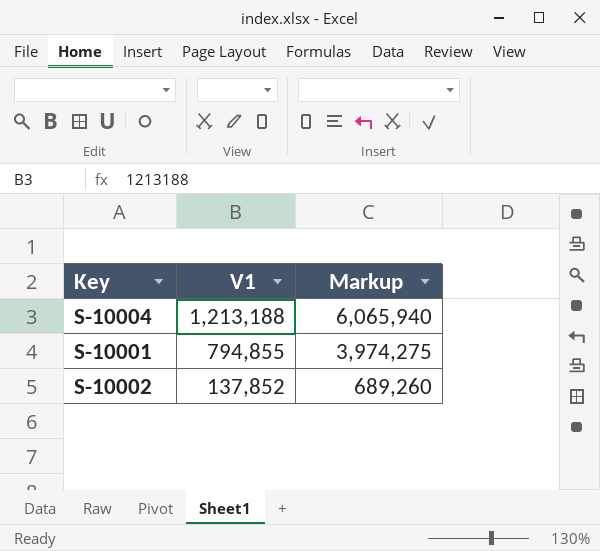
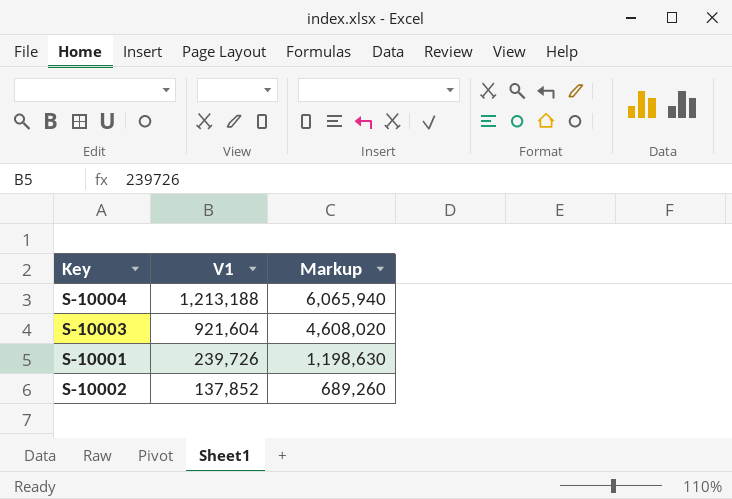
row S-10003: none -> 921,604 | 4,608,020
S-10001 | V1: 794,855 -> 239,726
S-10001 | Markup: 3,974,275 -> 1,198,630

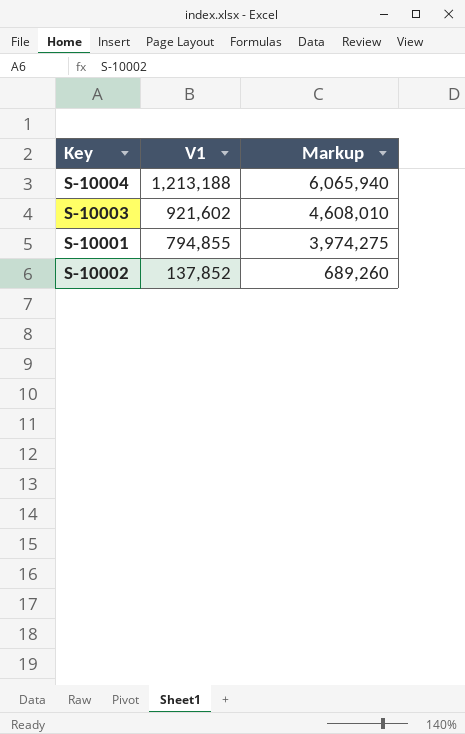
S-10003 | V1: 921,604 -> 921,602
S-10003 | Markup: 4,608,020 -> 4,608,010
S-10001 | V1: 239,726 -> 794,855
S-10001 | Markup: 1,198,630 -> 3,974,275

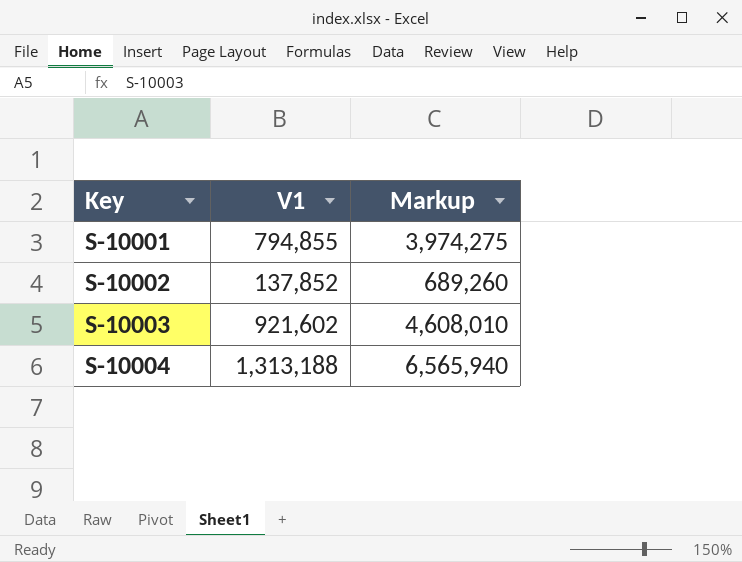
row order: V1 descending -> Key ascending
S-10004 | V1: 1,213,188 -> 1,313,188
S-10004 | Markup: 6,065,940 -> 6,565,940

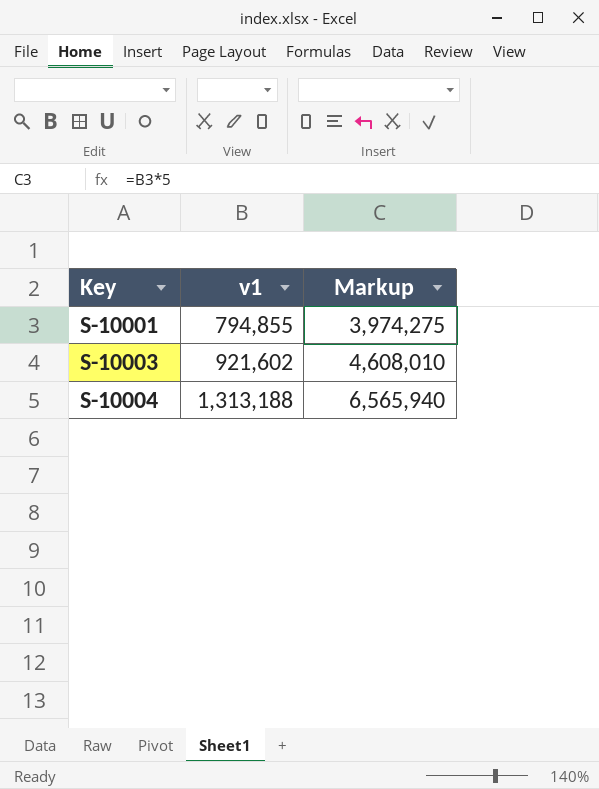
column name: V1 -> v1
row S-10002: 137,852 | 689,260 -> none

